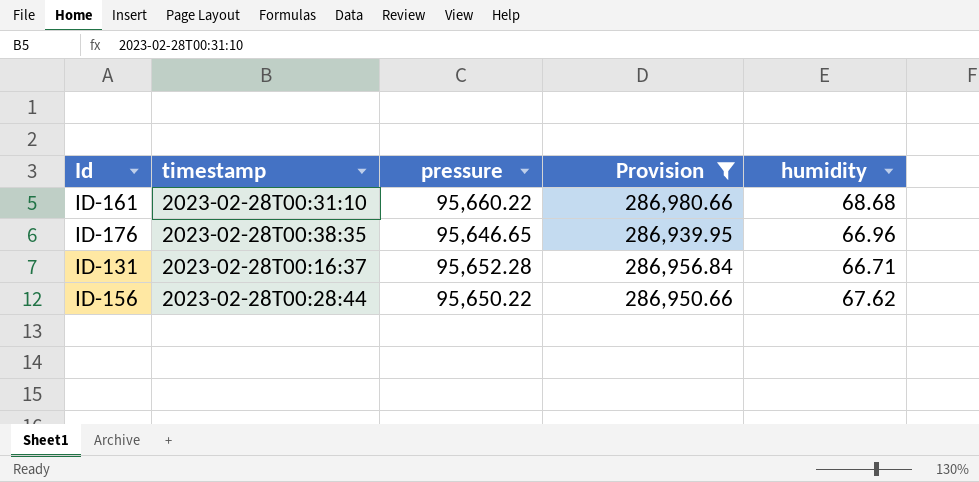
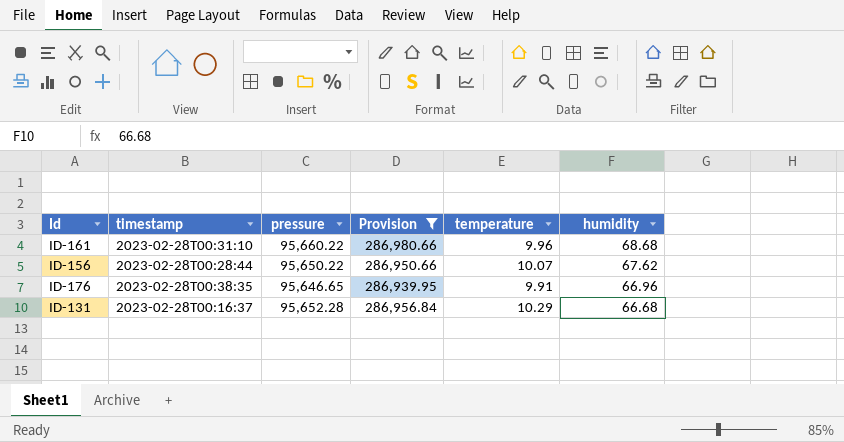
row order: none -> humidity descending
column temperature | position: none -> 5
ID-131 | humidity: 66.71 -> 66.68

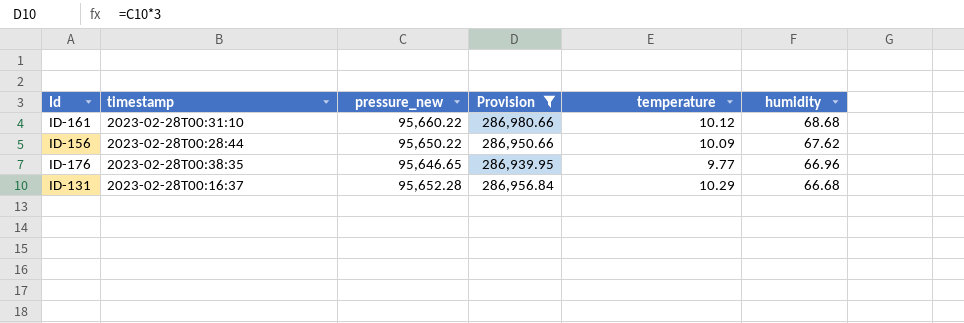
column name: pressure -> pressure_new
ID-161 | temperature: 9.96 -> 10.12
ID-156 | temperature: 10.07 -> 10.09
ID-176 | temperature: 9.91 -> 9.77

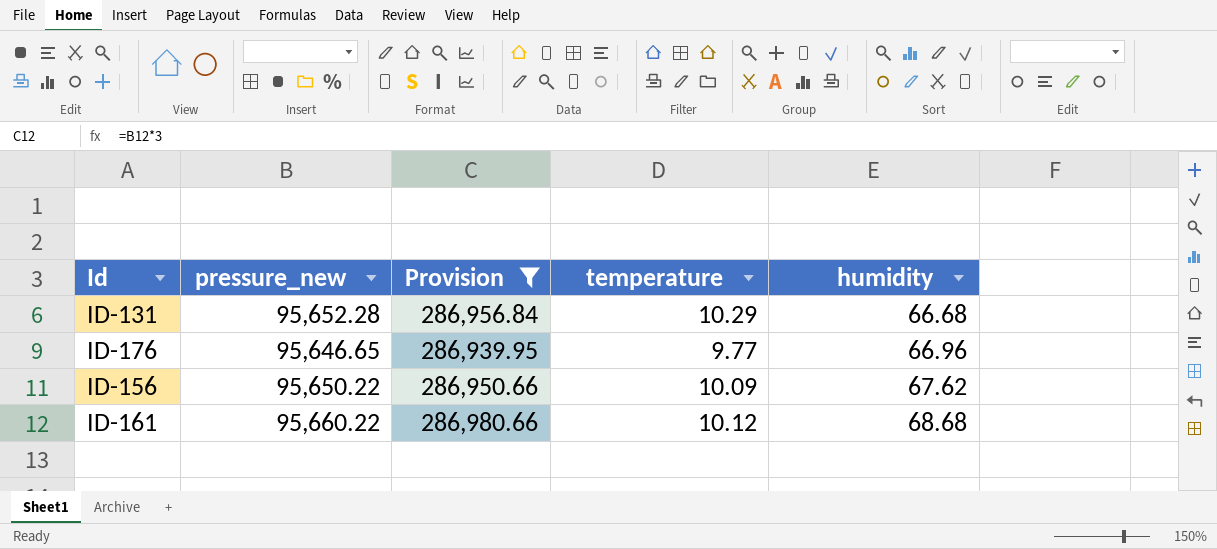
row order: humidity descending -> humidity ascending
column timestamp | position: 2 -> none

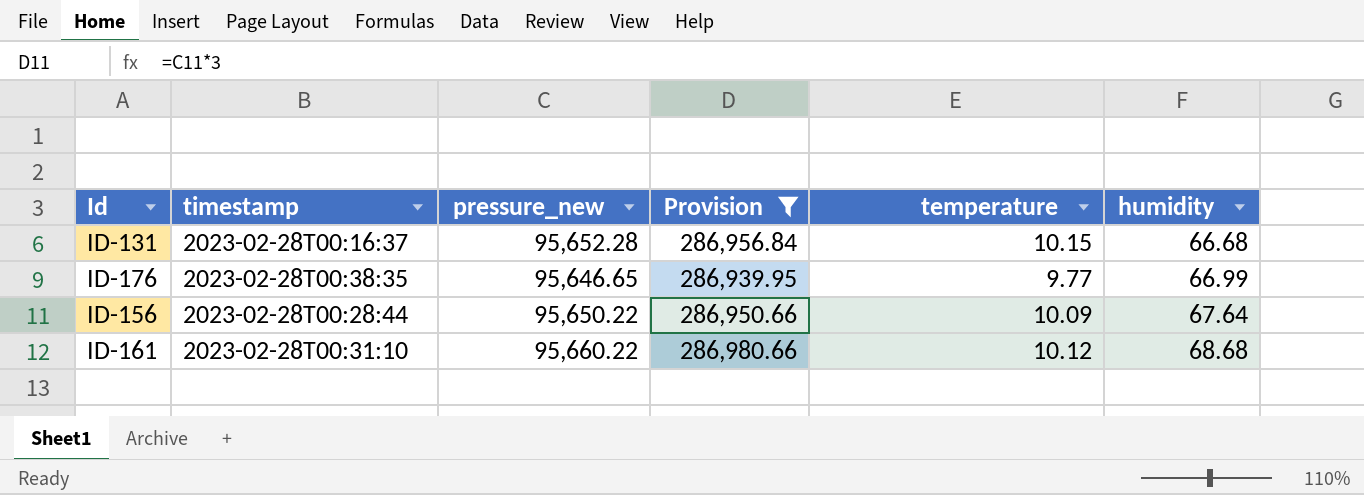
column timestamp | position: none -> 2
ID-131 | temperature: 10.29 -> 10.15
ID-176 | humidity: 66.96 -> 66.99
ID-156 | humidity: 67.62 -> 67.64

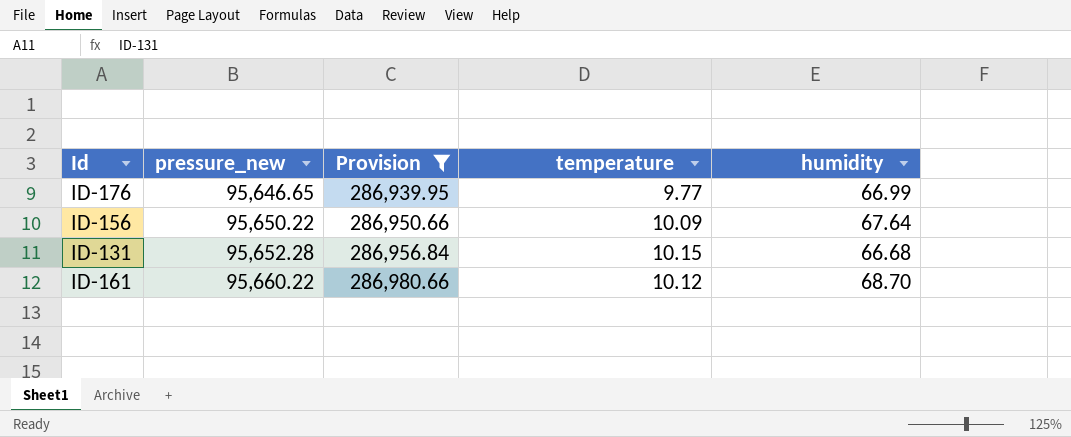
row order: humidity ascending -> pressure_new ascending
column timestamp | position: 2 -> none
ID-161 | humidity: 68.68 -> 68.70

